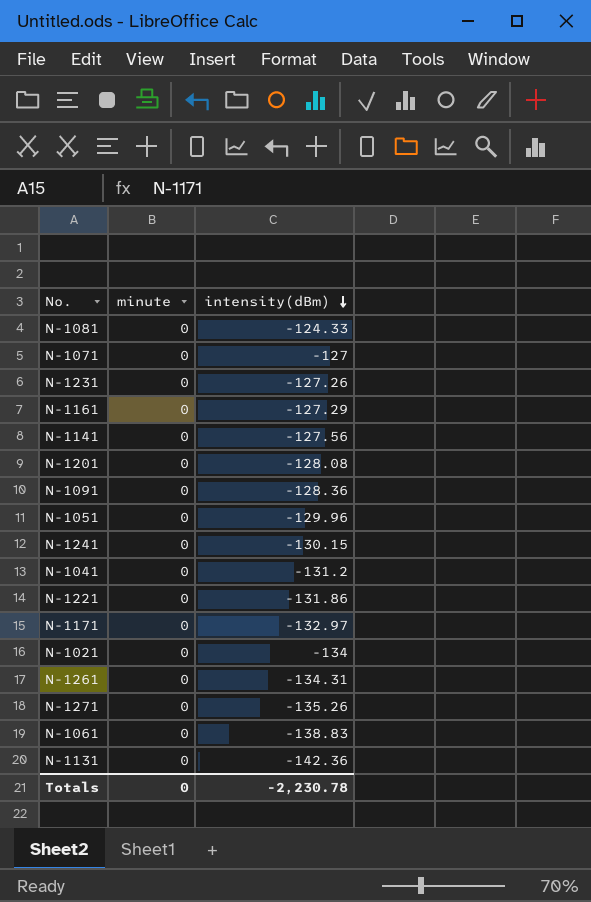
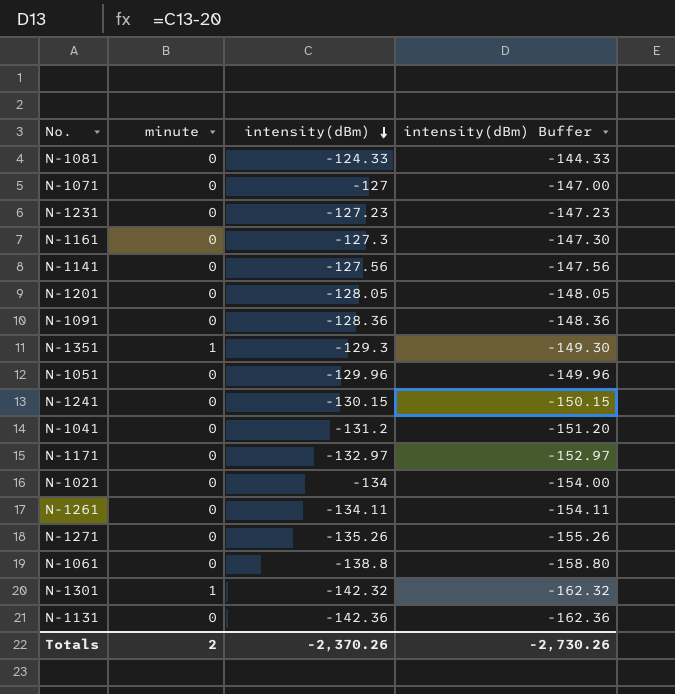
column intensity(dBm) Buffer | formula: none -> [intensity(dBm)] - 20
row N-1221: 0 | -131.86 -> none
N-1231 | intensity(dBm): -127.26 -> -127.23
N-1161 | intensity(dBm): -127.29 -> -127.3
N-1201 | intensity(dBm): -128.08 -> -128.05
row N-1351: none -> 1 | -129.3 | -149.30
N-1261 | intensity(dBm): -134.31 -> -134.11
N-1061 | intensity(dBm): -138.83 -> -138.8
row N-1301: none -> 1 | -142.32 | -162.32
Totals | minute: 0 -> 2
Totals | intensity(dBm): -2,230.78 -> -2,370.26

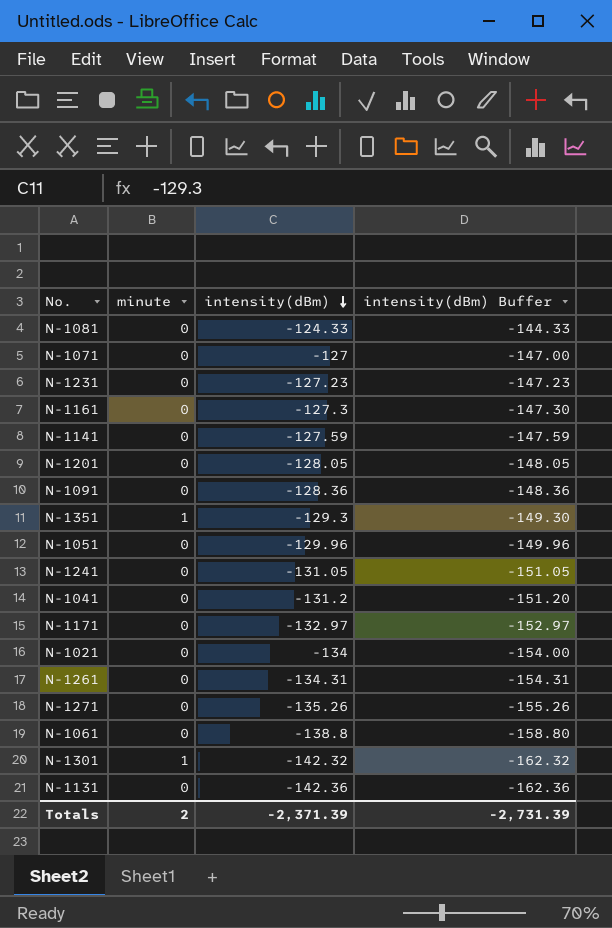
N-1141 | intensity(dBm): -127.56 -> -127.59
N-1141 | intensity(dBm) Buffer: -147.56 -> -147.59
N-1241 | intensity(dBm): -130.15 -> -131.05
N-1241 | intensity(dBm) Buffer: -150.15 -> -151.05
N-1261 | intensity(dBm): -134.11 -> -134.31
N-1261 | intensity(dBm) Buffer: -154.11 -> -154.31
Totals | intensity(dBm): -2,370.26 -> -2,371.39
Totals | intensity(dBm) Buffer: -2,730.26 -> -2,731.39

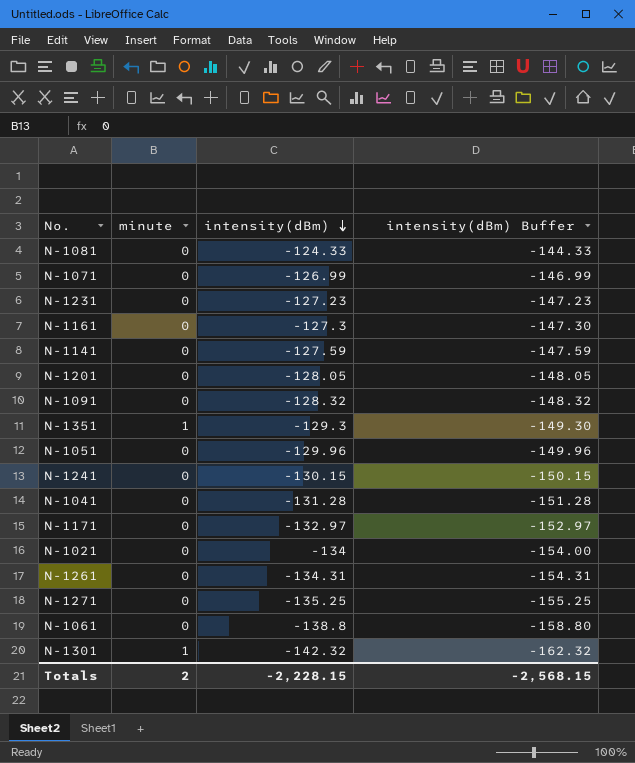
row N-1131: 0 | -142.36 | -162.36 -> none
N-1071 | intensity(dBm): -127 -> -126.99
N-1071 | intensity(dBm) Buffer: -147.00 -> -146.99
N-1091 | intensity(dBm): -128.36 -> -128.32
N-1091 | intensity(dBm) Buffer: -148.36 -> -148.32
N-1241 | intensity(dBm): -131.05 -> -130.15
N-1241 | intensity(dBm) Buffer: -151.05 -> -150.15
N-1041 | intensity(dBm): -131.2 -> -131.28
N-1041 | intensity(dBm) Buffer: -151.20 -> -151.28
N-1271 | intensity(dBm): -135.26 -> -135.25
N-1271 | intensity(dBm) Buffer: -155.26 -> -155.25
Totals | intensity(dBm): -2,371.39 -> -2,228.15
Totals | intensity(dBm) Buffer: -2,731.39 -> -2,568.15

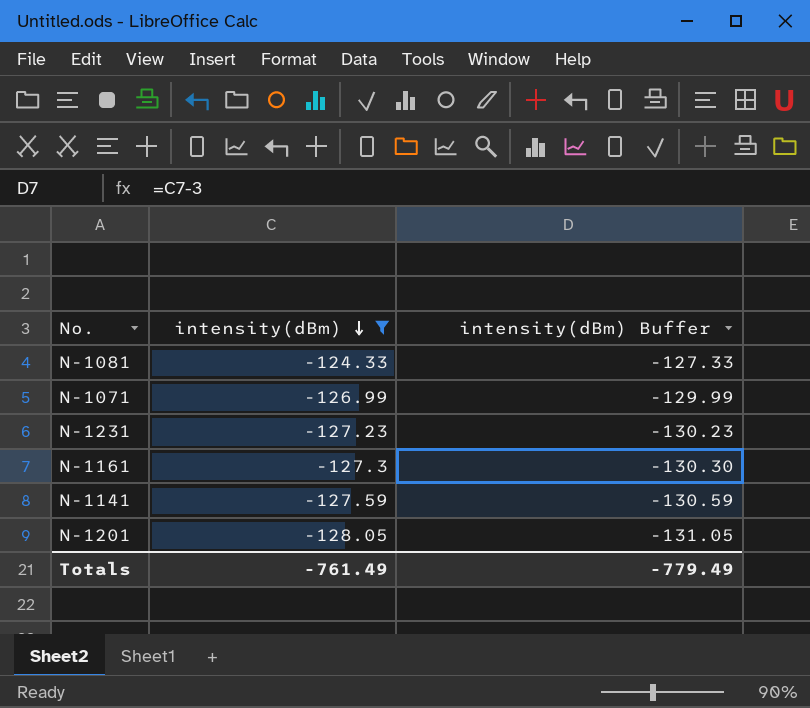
filter: none -> intensity(dBm) >= -128.05
column minute | position: 2 -> none
column intensity(dBm) Buffer | formula: [intensity(dBm)] - 20 -> [intensity(dBm)] - 3
Totals | intensity(dBm): -2,228.15 -> -761.49
Totals | intensity(dBm) Buffer: -2,568.15 -> -779.49

